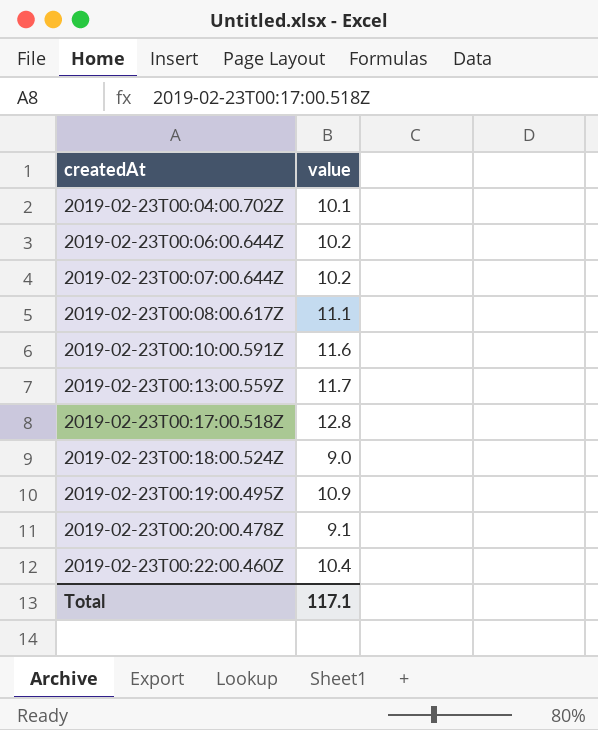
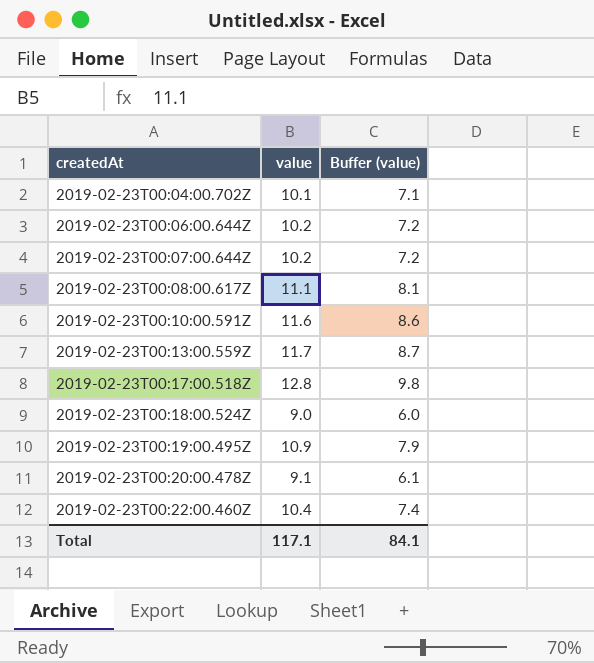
column Buffer (value) | formula: none -> [value] - 3

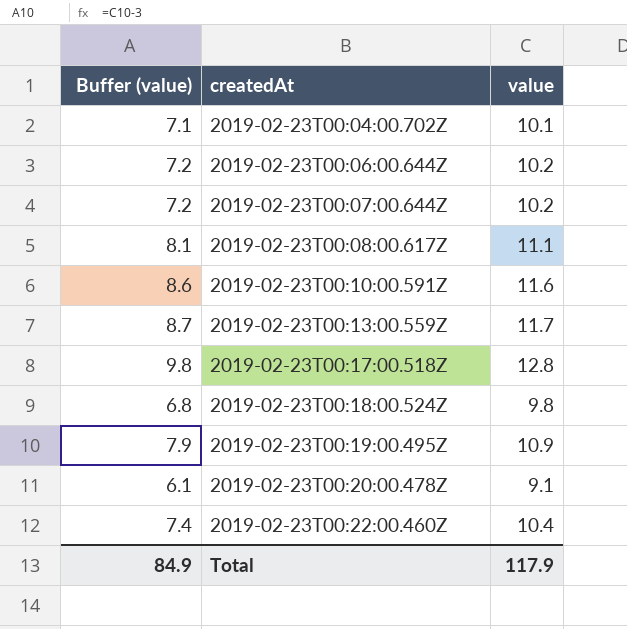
column Buffer (value) | position: 3 -> 1
2019-02-23T00:18:00.524Z | Buffer (value): 6.0 -> 6.8
2019-02-23T00:18:00.524Z | value: 9.0 -> 9.8
Total | Buffer (value): 84.1 -> 84.9
Total | value: 117.1 -> 117.9

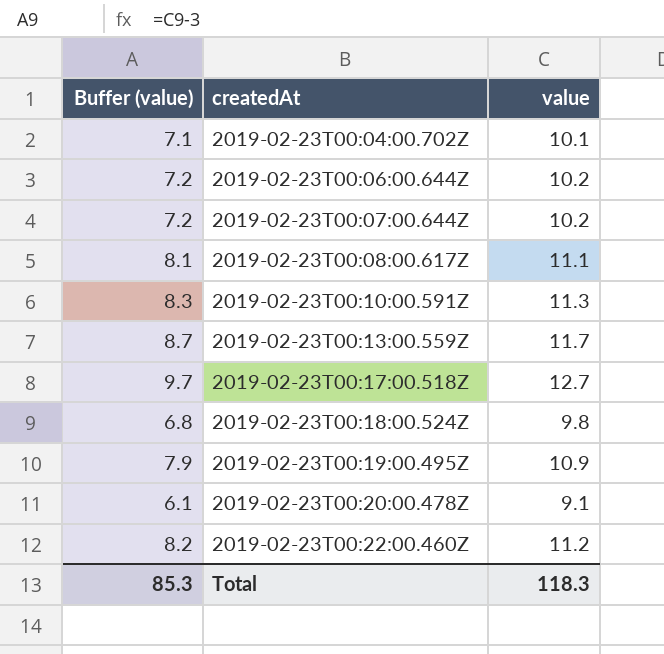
2019-02-23T00:10:00.591Z | Buffer (value): 8.6 -> 8.3
2019-02-23T00:10:00.591Z | value: 11.6 -> 11.3
2019-02-23T00:17:00.518Z | Buffer (value): 9.8 -> 9.7
2019-02-23T00:17:00.518Z | value: 12.8 -> 12.7
2019-02-23T00:22:00.460Z | Buffer (value): 7.4 -> 8.2
2019-02-23T00:22:00.460Z | value: 10.4 -> 11.2
Total | Buffer (value): 84.9 -> 85.3
Total | value: 117.9 -> 118.3

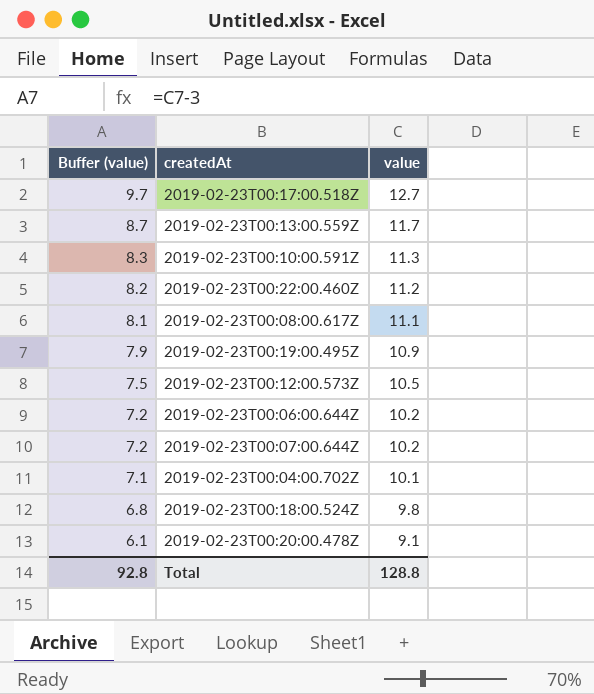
row order: createdAt ascending -> Buffer (value) descending
row 2019-02-23T00:12:00.573Z: none -> 7.5 | 10.5
Total | Buffer (value): 85.3 -> 92.8
Total | value: 118.3 -> 128.8

